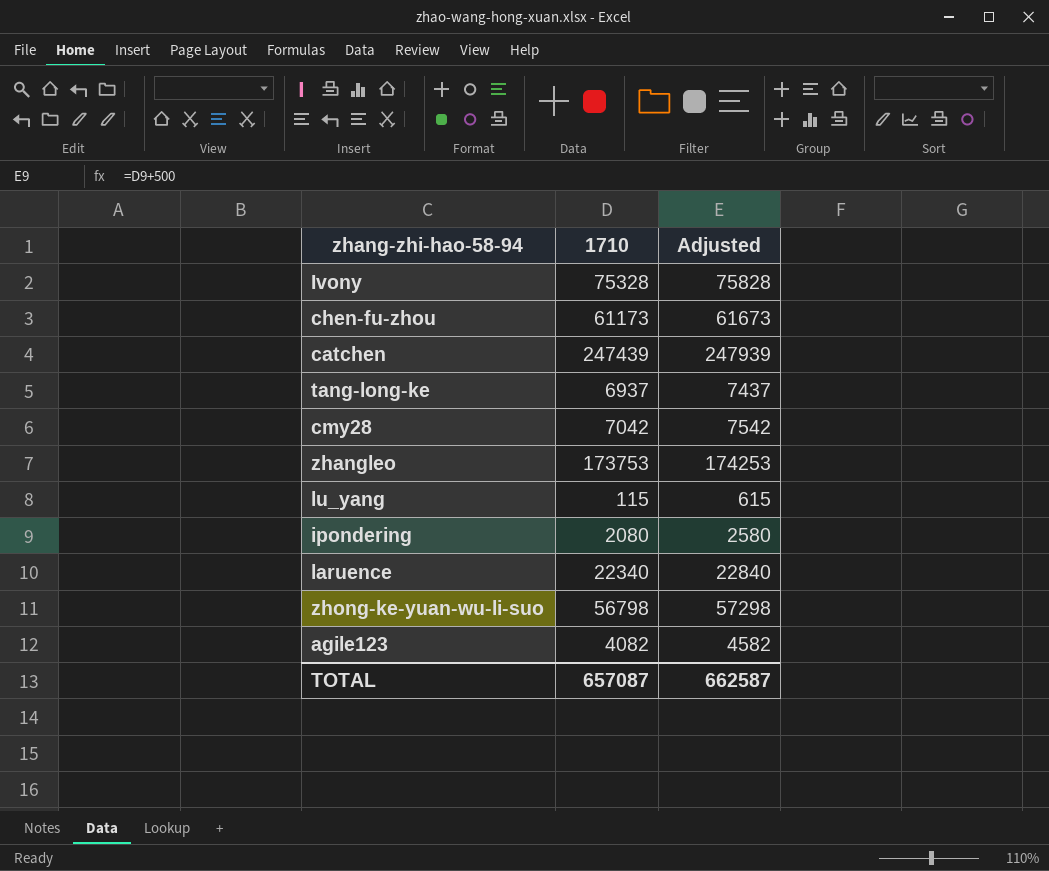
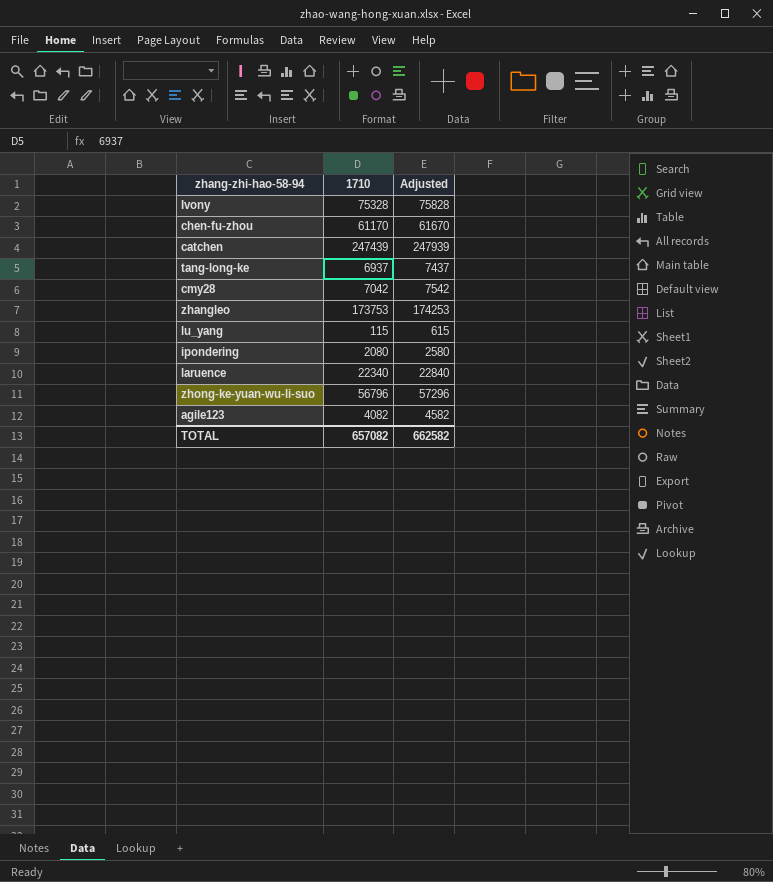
chen-fu-zhou | 1710: 61173 -> 61170
chen-fu-zhou | Adjusted: 61673 -> 61670
zhong-ke-yuan-wu-li-suo | 1710: 56798 -> 56796
zhong-ke-yuan-wu-li-suo | Adjusted: 57298 -> 57296
TOTAL | 1710: 657087 -> 657082
TOTAL | Adjusted: 662587 -> 662582

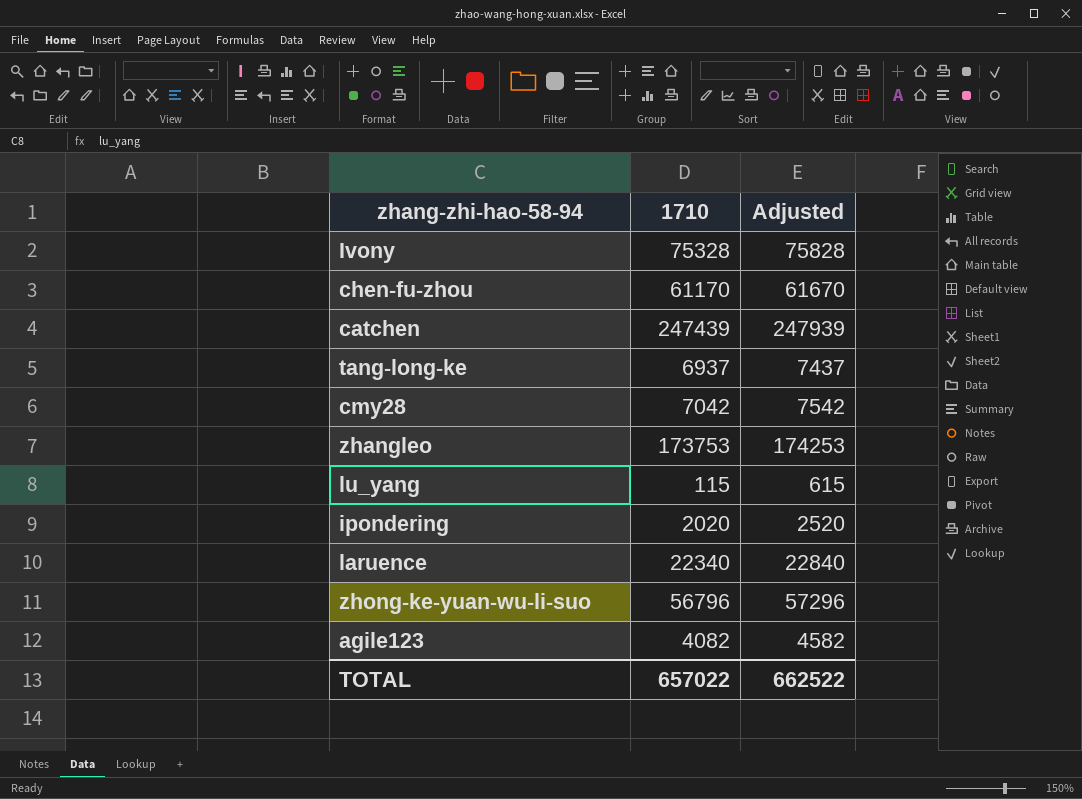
ipondering | 1710: 2080 -> 2020
ipondering | Adjusted: 2580 -> 2520
TOTAL | 1710: 657082 -> 657022
TOTAL | Adjusted: 662582 -> 662522

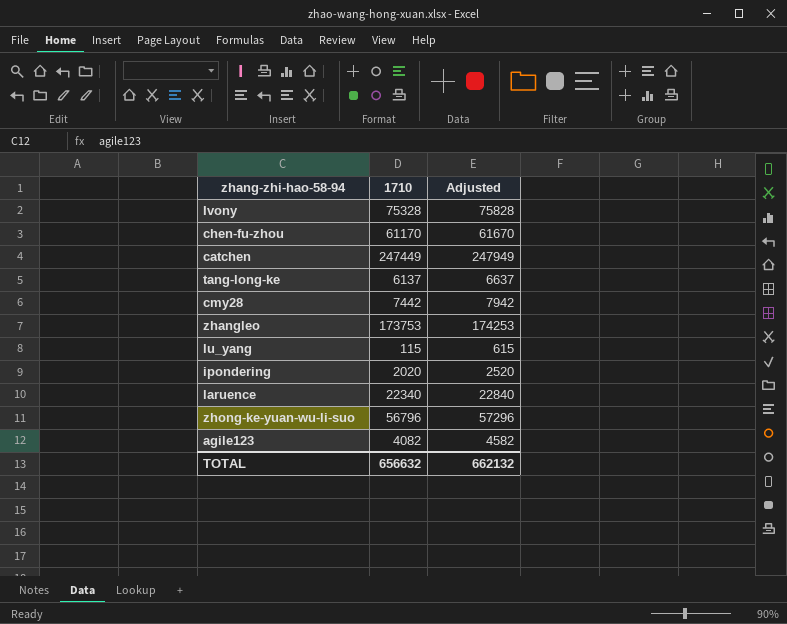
catchen | 1710: 247439 -> 247449
catchen | Adjusted: 247939 -> 247949
tang-long-ke | 1710: 6937 -> 6137
tang-long-ke | Adjusted: 7437 -> 6637
cmy28 | 1710: 7042 -> 7442
cmy28 | Adjusted: 7542 -> 7942
TOTAL | 1710: 657022 -> 656632
TOTAL | Adjusted: 662522 -> 662132

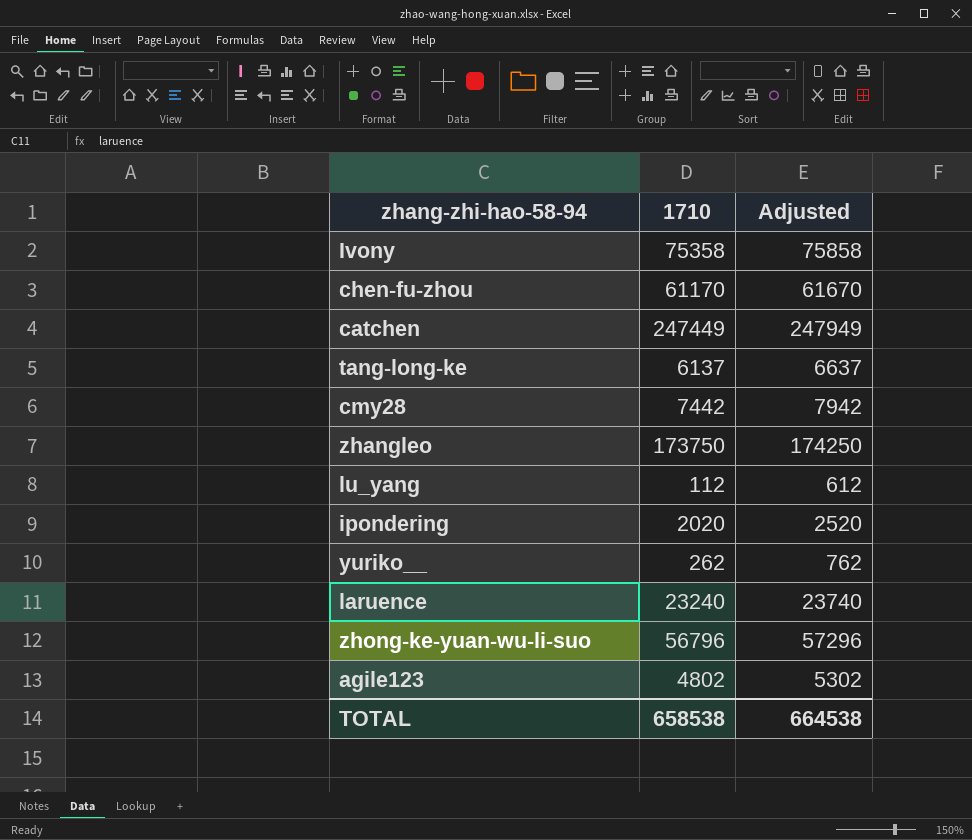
Ivony | 1710: 75328 -> 75358
Ivony | Adjusted: 75828 -> 75858
zhangleo | 1710: 173753 -> 173750
zhangleo | Adjusted: 174253 -> 174250
lu_yang | 1710: 115 -> 112
lu_yang | Adjusted: 615 -> 612
row yuriko__: none -> 262 | 762
laruence | 1710: 22340 -> 23240
laruence | Adjusted: 22840 -> 23740
agile123 | 1710: 4082 -> 4802
agile123 | Adjusted: 4582 -> 5302
TOTAL | 1710: 656632 -> 658538
TOTAL | Adjusted: 662132 -> 664538

